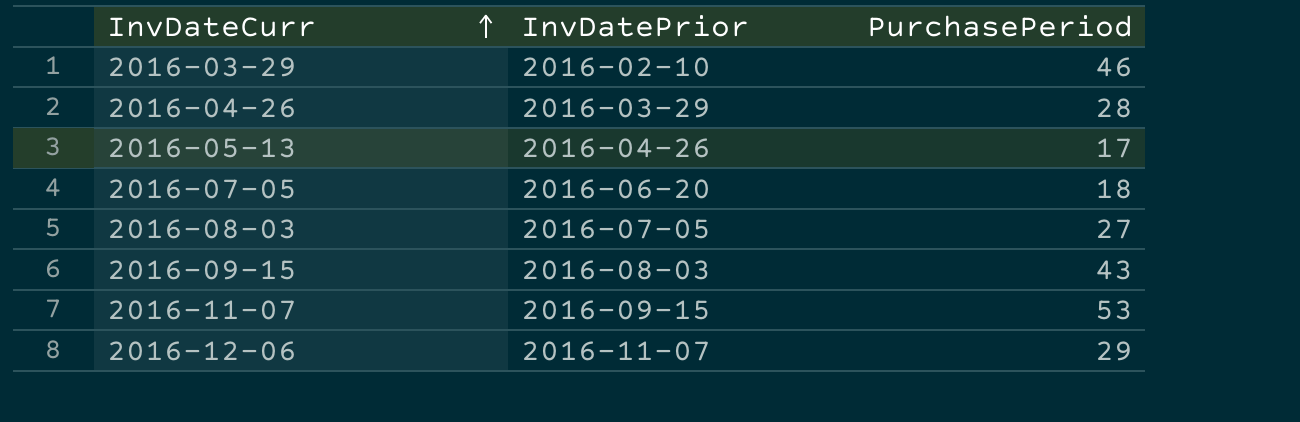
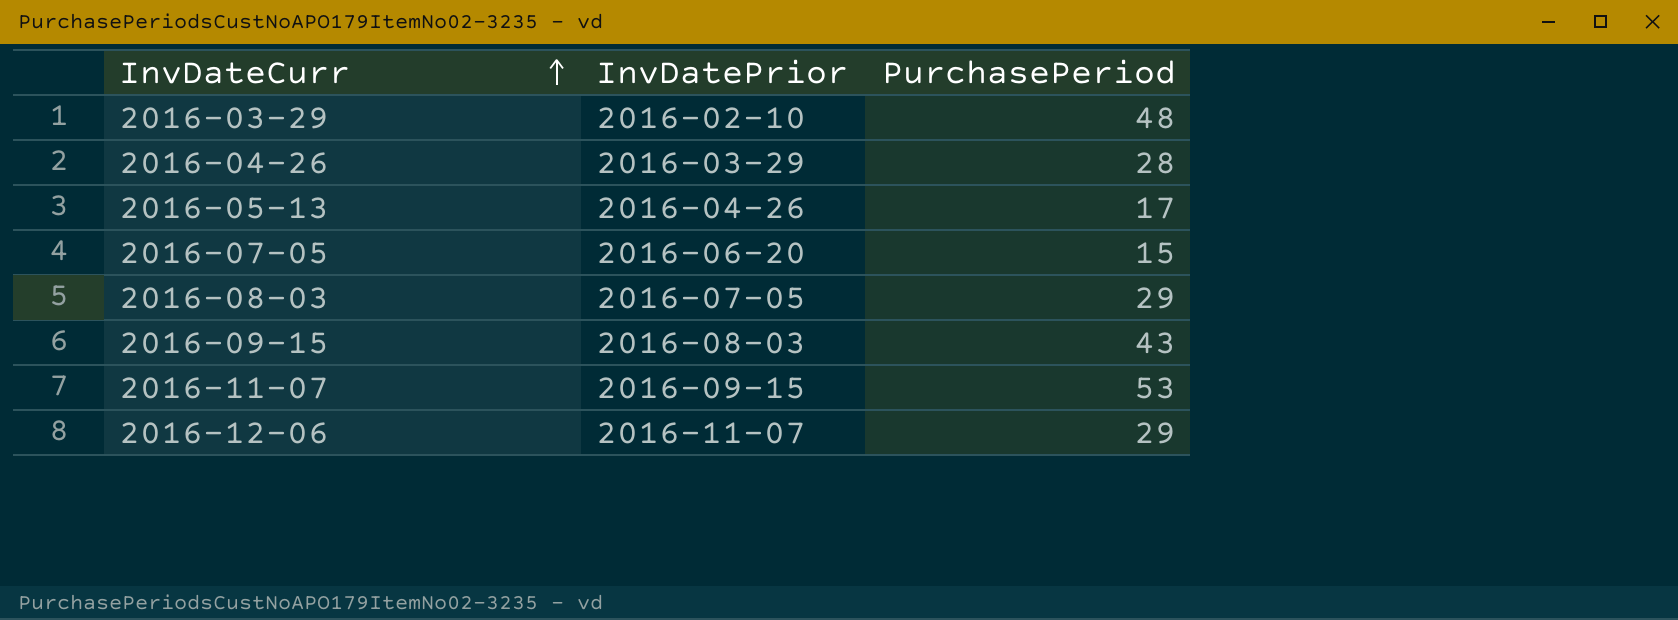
2016-03-29 | PurchasePeriod: 46 -> 48
2016-07-05 | PurchasePeriod: 18 -> 15
2016-08-03 | PurchasePeriod: 27 -> 29

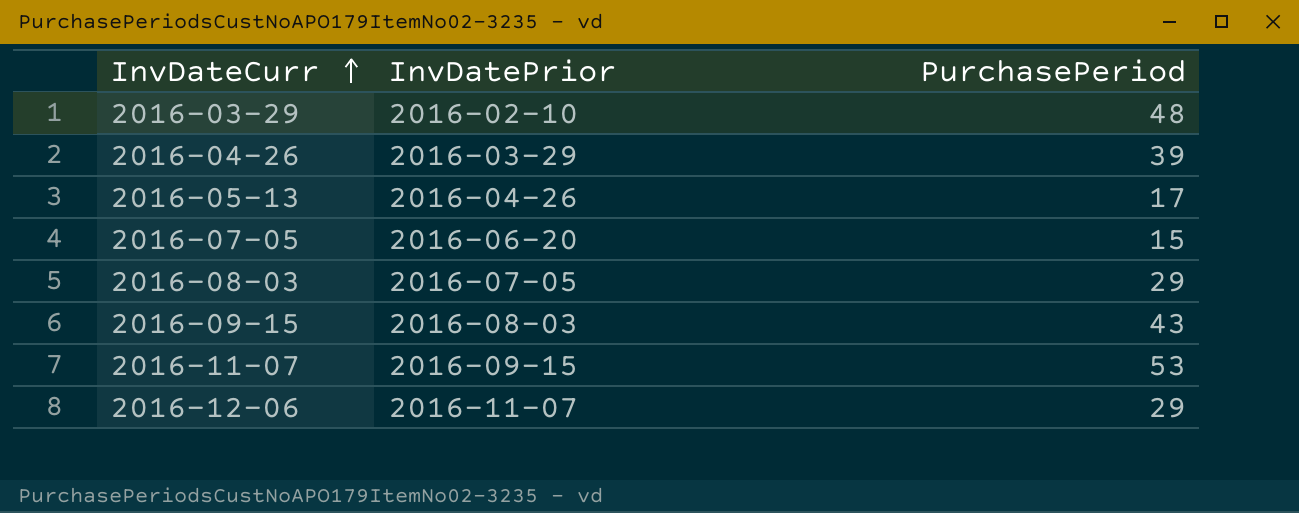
2016-04-26 | PurchasePeriod: 28 -> 39

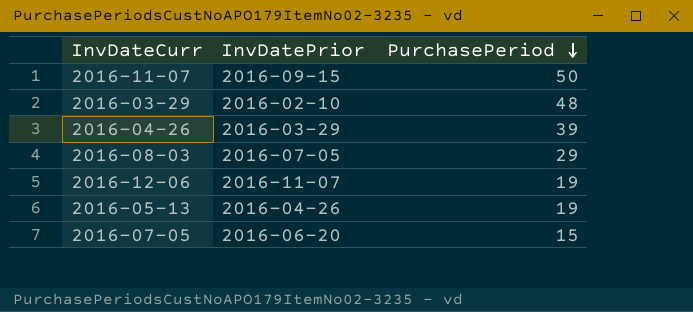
row order: InvDateCurr ascending -> PurchasePeriod descending
row 2016-09-15: 2016-08-03 | 43 -> none
2016-11-07 | PurchasePeriod: 53 -> 50
2016-12-06 | PurchasePeriod: 29 -> 19
2016-05-13 | PurchasePeriod: 17 -> 19

